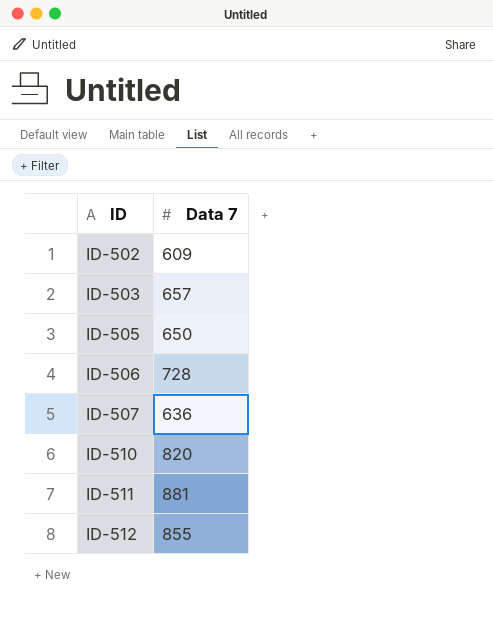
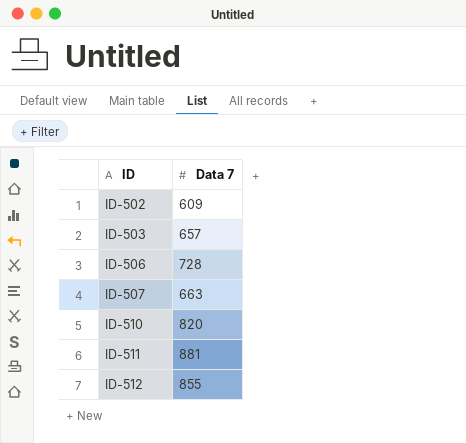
row ID-505: 650 -> none
ID-507 | Data 7: 636 -> 663

